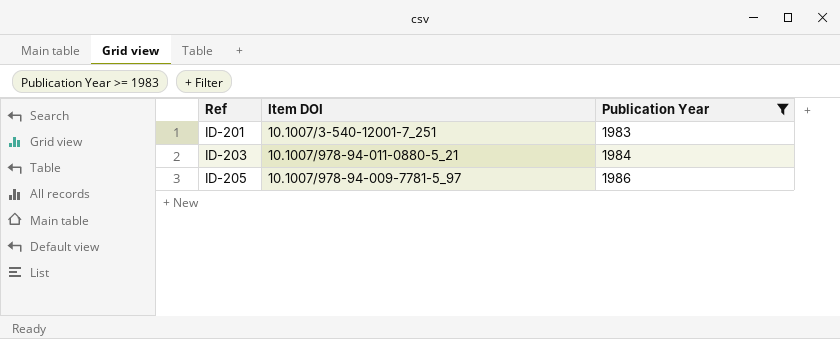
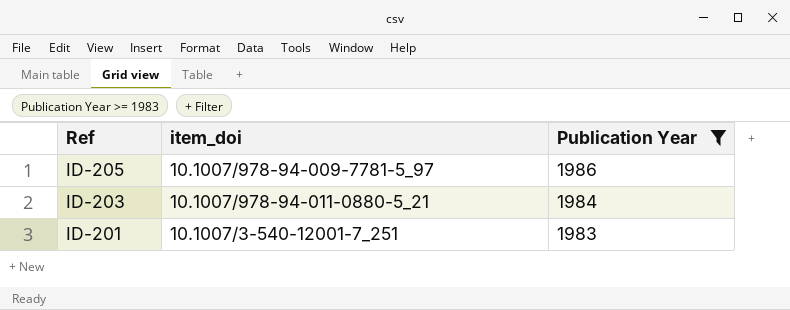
row order: Ref ascending -> Ref descending
column name: Item DOI -> item_doi

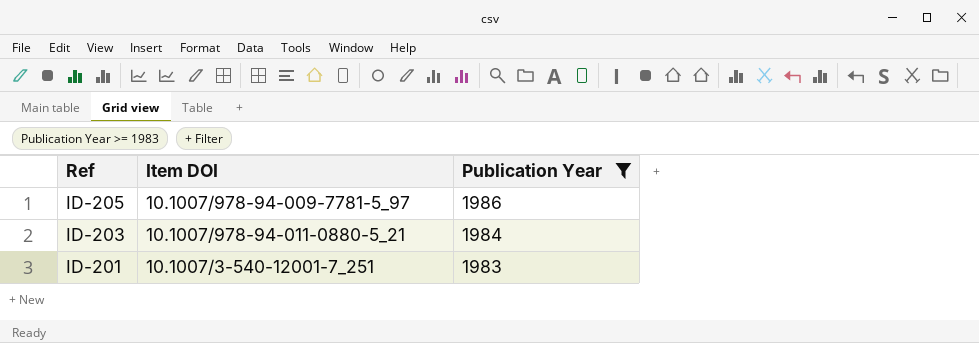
column name: item_doi -> Item DOI

